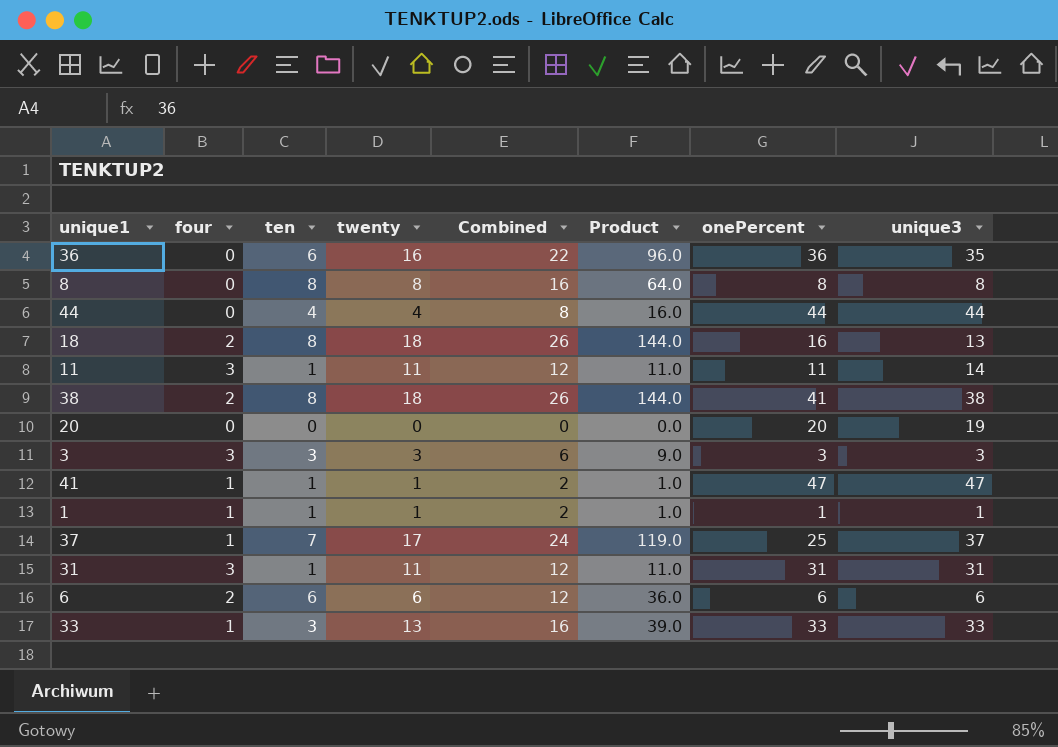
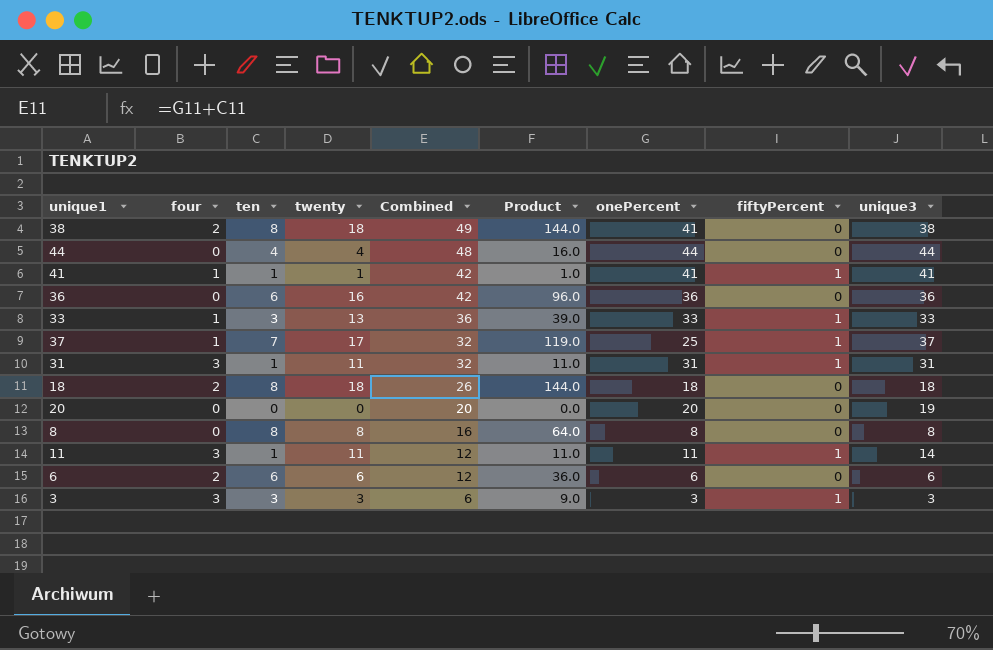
row order: none -> Combined descending
column Combined | formula: [ten] + [twenty] -> [ten] + [onePercent]
column fiftyPercent | position: none -> 8
row 1: 1 | 1 | 1 | 2 | 1.0 | 1 | 1 -> none
41 | onePercent: 47 -> 41
41 | unique3: 47 -> 41
36 | unique3: 35 -> 36
18 | onePercent: 16 -> 18
18 | unique3: 13 -> 18

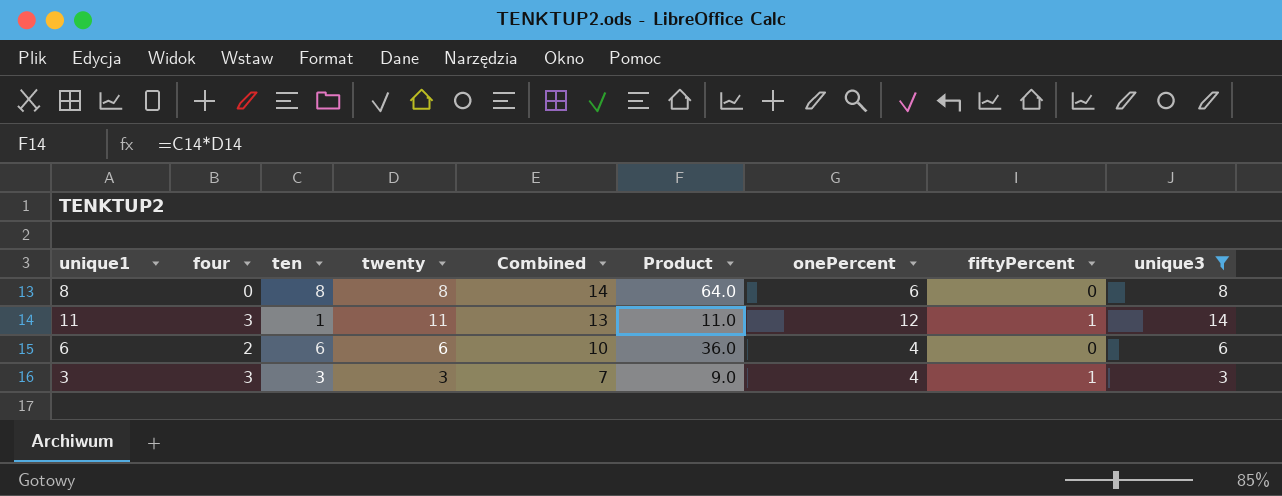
filter: none -> unique3 <= 14
8 | Combined: 16 -> 14
8 | onePercent: 8 -> 6
11 | Combined: 12 -> 13
11 | onePercent: 11 -> 12
6 | Combined: 12 -> 10
6 | onePercent: 6 -> 4
3 | Combined: 6 -> 7
3 | onePercent: 3 -> 4

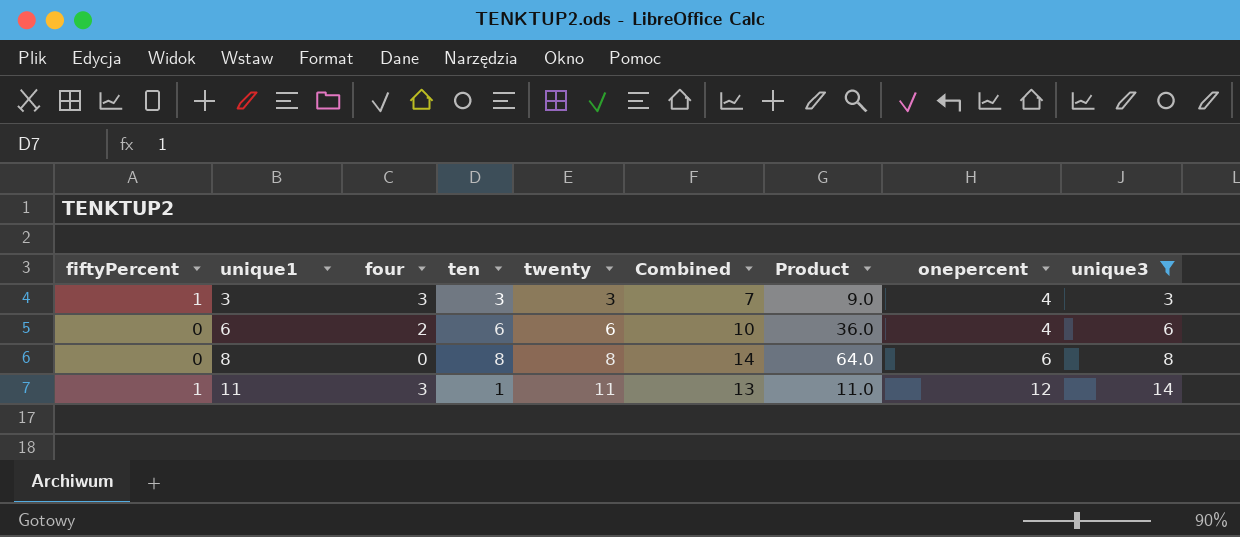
row order: Combined descending -> unique1 ascending
column fiftyPercent | position: 8 -> 1
column name: onePercent -> onepercent

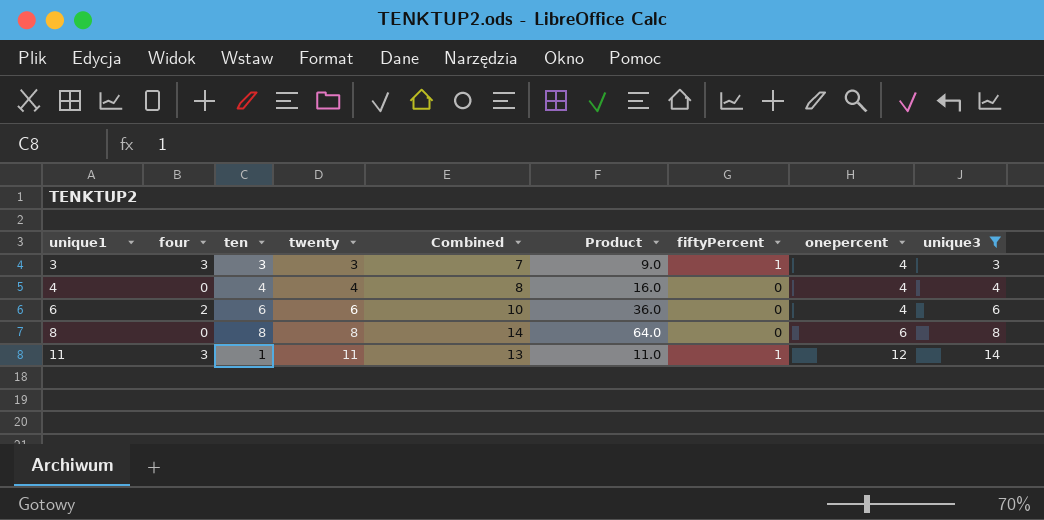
column fiftyPercent | position: 1 -> 7
row 4: none -> 0 | 4 | 4 | 8 | 16.0 | 0 | 4 | 4

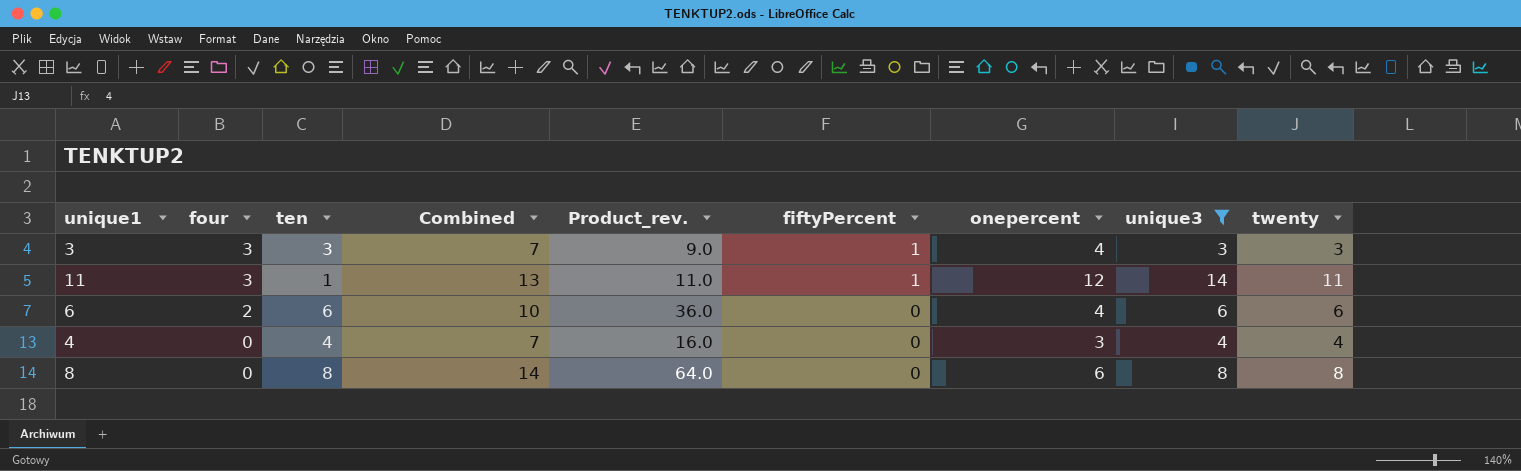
row order: unique1 ascending -> four descending
column name: Product -> Product_rev.
column twenty | position: 4 -> 9
4 | Combined: 8 -> 7
4 | onepercent: 4 -> 3

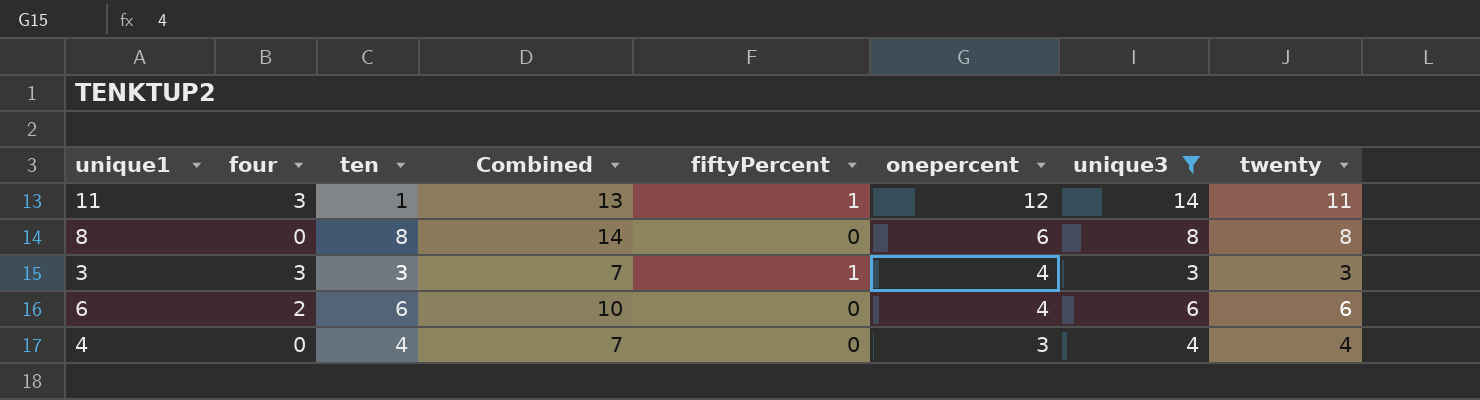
row order: four descending -> onepercent descending
column Product_rev. | formula: [ten] * [twenty] -> none

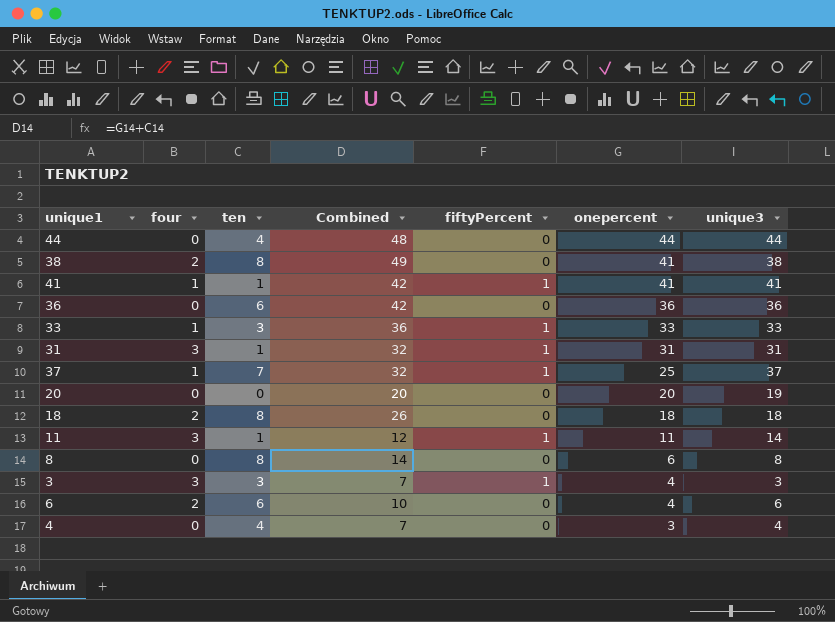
filter: unique3 <= 14 -> none
column twenty | position: 8 -> none
11 | Combined: 13 -> 12
11 | onepercent: 12 -> 11

